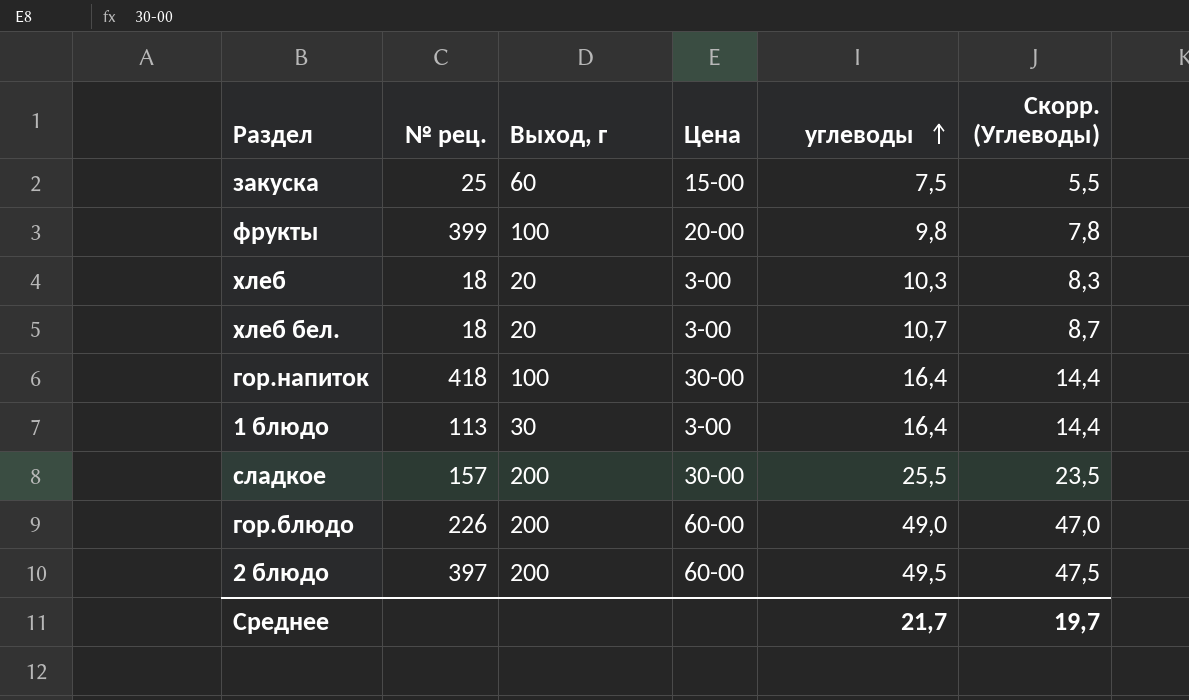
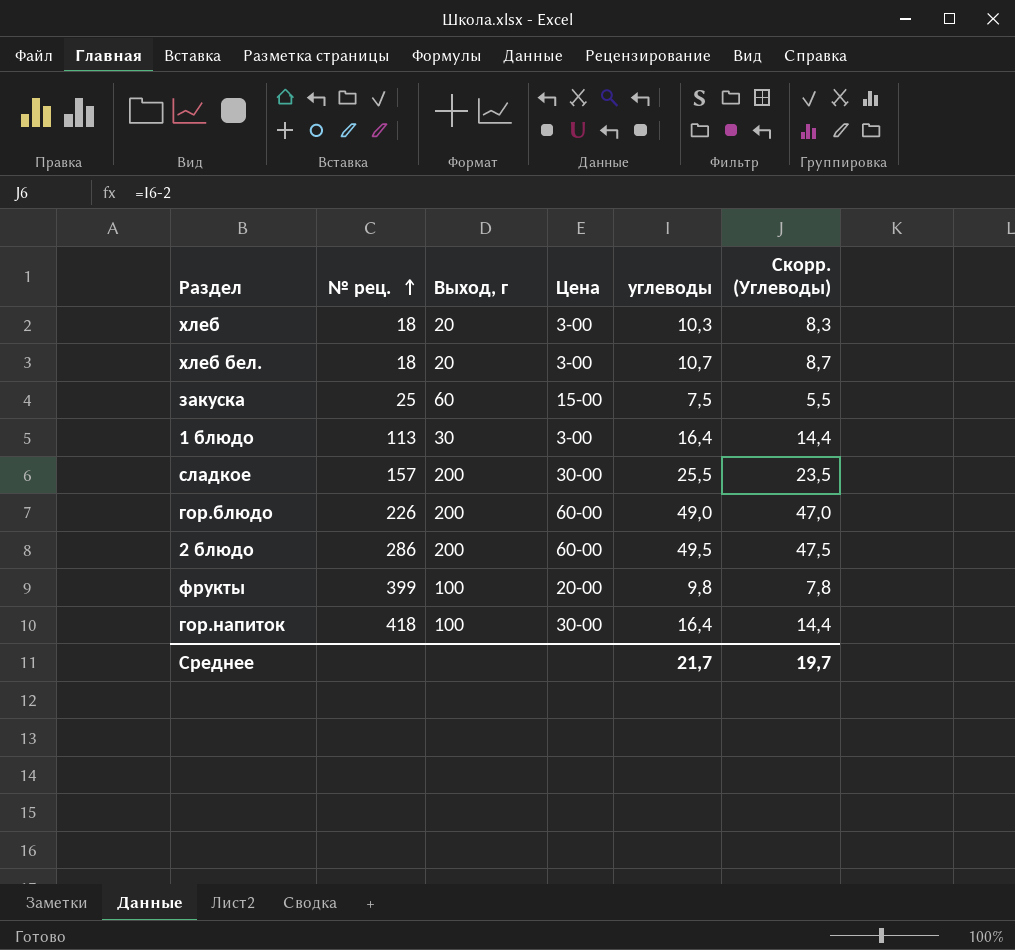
row order: углеводы ascending -> № рец. ascending
2 блюдо | № рец.: 397 -> 286

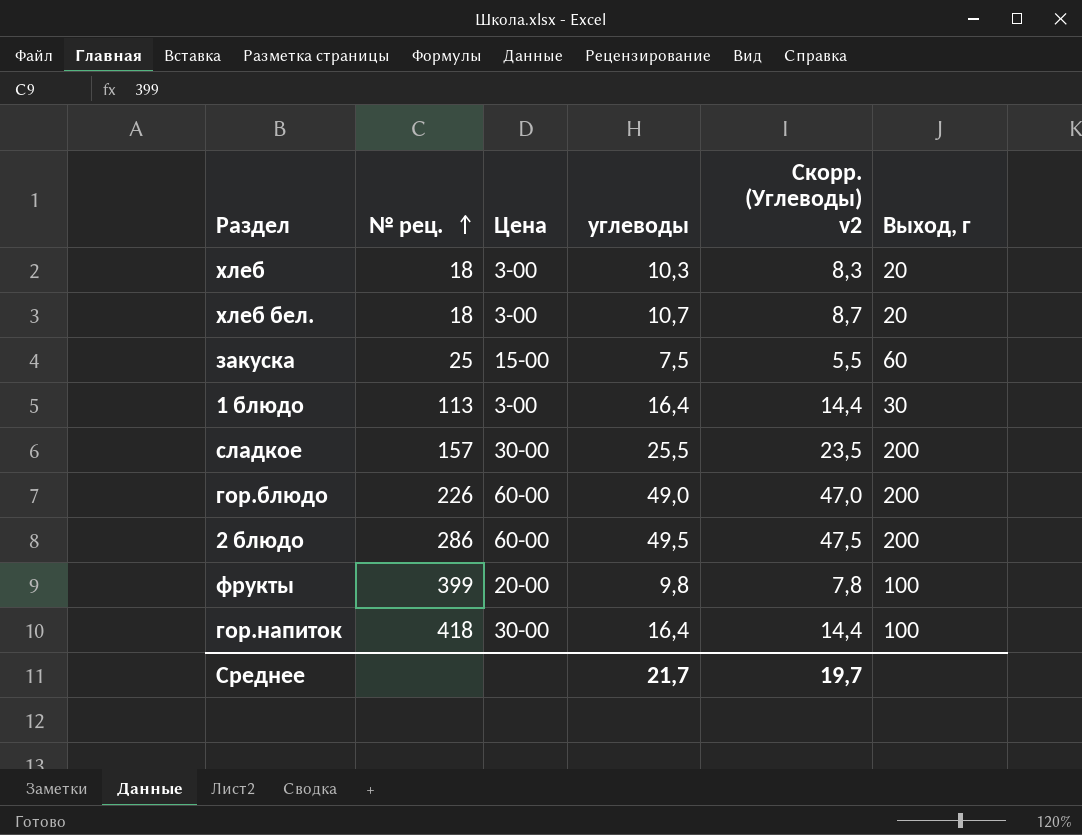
column name: Скорр. (Углеводы) -> Скорр. (Углеводы) v2
column Выход, г | position: 3 -> 6

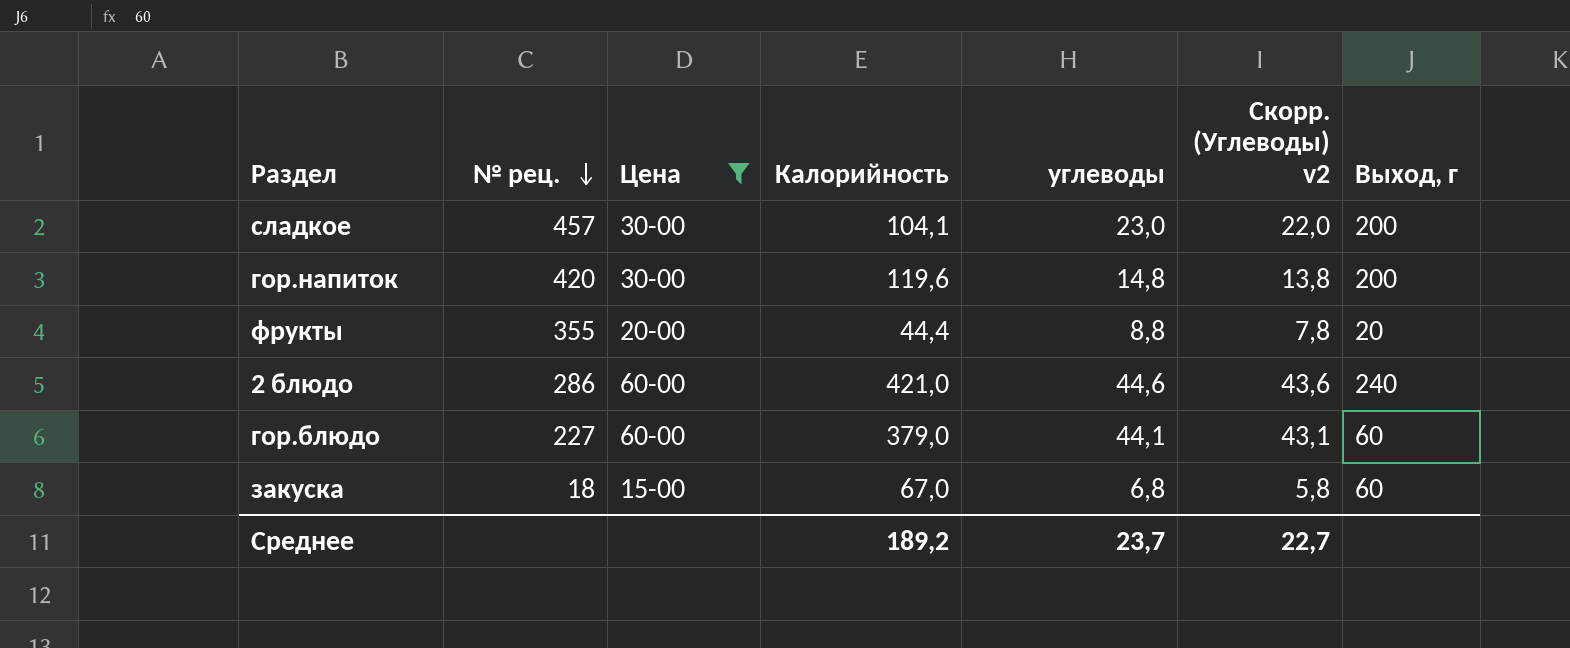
filter: none -> Цена != 3-00
row order: № рец. ascending -> № рец. descending
column Калорийность | position: none -> 4
column Скорр. (Углеводы) v2 | formula: [углеводы] - 2 -> [углеводы] - 1
сладкое | № рец.: 157 -> 457
сладкое | углеводы: 25,5 -> 23,0
гор.напиток | № рец.: 418 -> 420
гор.напиток | углеводы: 16,4 -> 14,8
гор.напиток | Выход, г: 100 -> 200
фрукты | № рец.: 399 -> 355
фрукты | углеводы: 9,8 -> 8,8
фрукты | Выход, г: 100 -> 20
2 блюдо | углеводы: 49,5 -> 44,6
2 блюдо | Выход, г: 200 -> 240
гор.блюдо | № рец.: 226 -> 227
гор.блюдо | углеводы: 49,0 -> 44,1
гор.блюдо | Выход, г: 200 -> 60
закуска | № рец.: 25 -> 18
закуска | углеводы: 7,5 -> 6,8
Среднее | углеводы: 21,7 -> 23,7
Среднее | Скорр. (Углеводы) v2: 19,7 -> 22,7

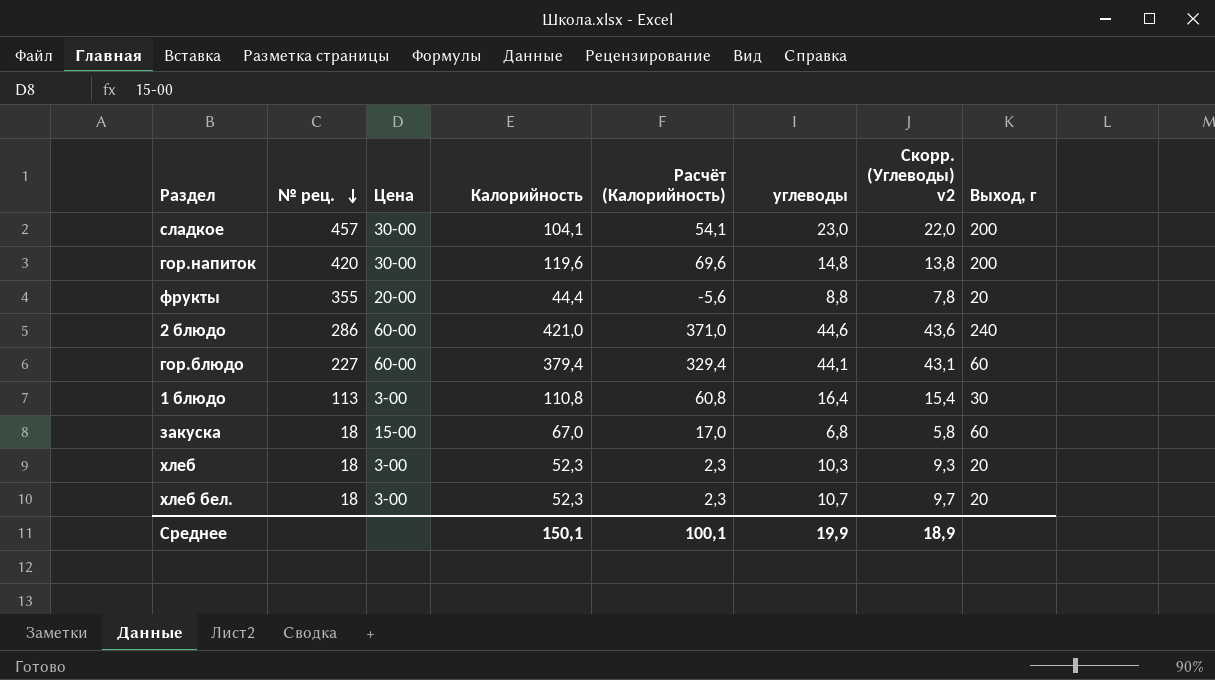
filter: Цена != 3-00 -> none
column Расчёт (Калорийность) | formula: none -> [Калорийность] - 50
гор.блюдо | Калорийность: 379,0 -> 379,4
Среднее | Калорийность: 189,2 -> 150,1
Среднее | углеводы: 23,7 -> 19,9
Среднее | Скорр. (Углеводы) v2: 22,7 -> 18,9

